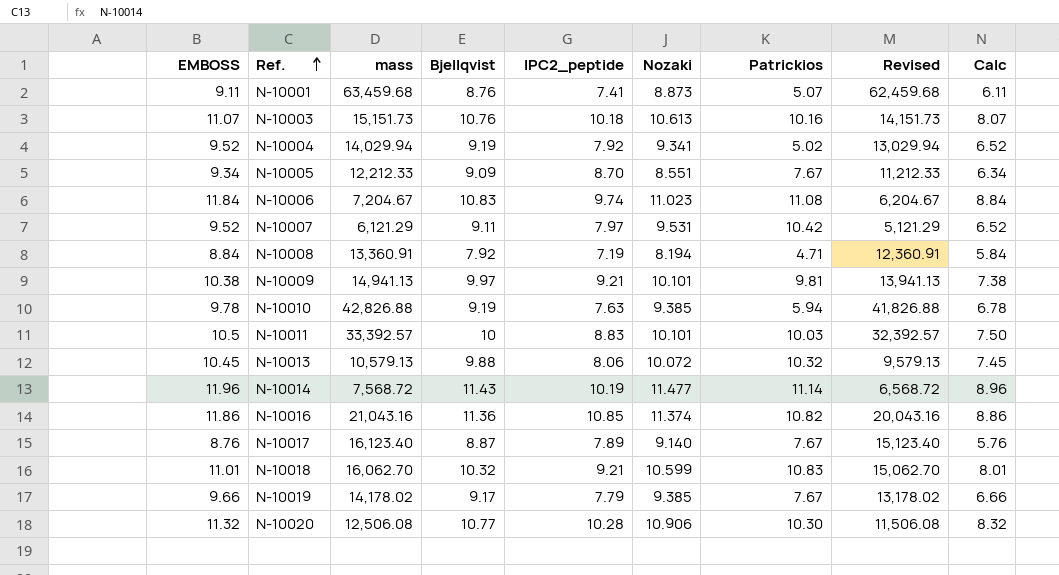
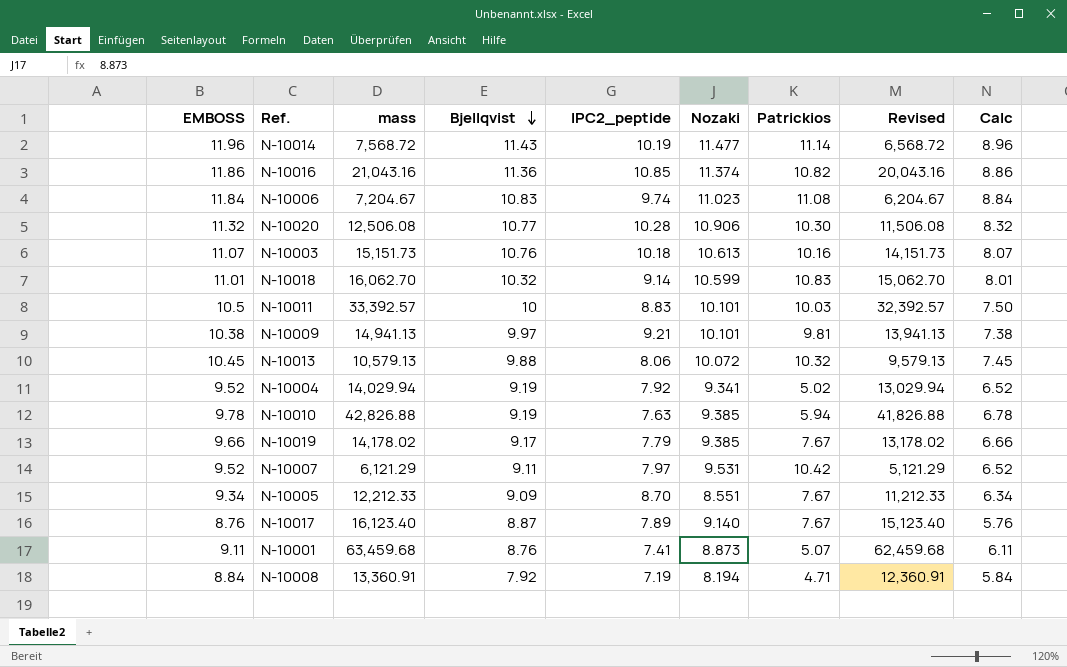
row order: Ref. ascending -> Bjellqvist descending
N-10018 | IPC2_peptide: 9.21 -> 9.14

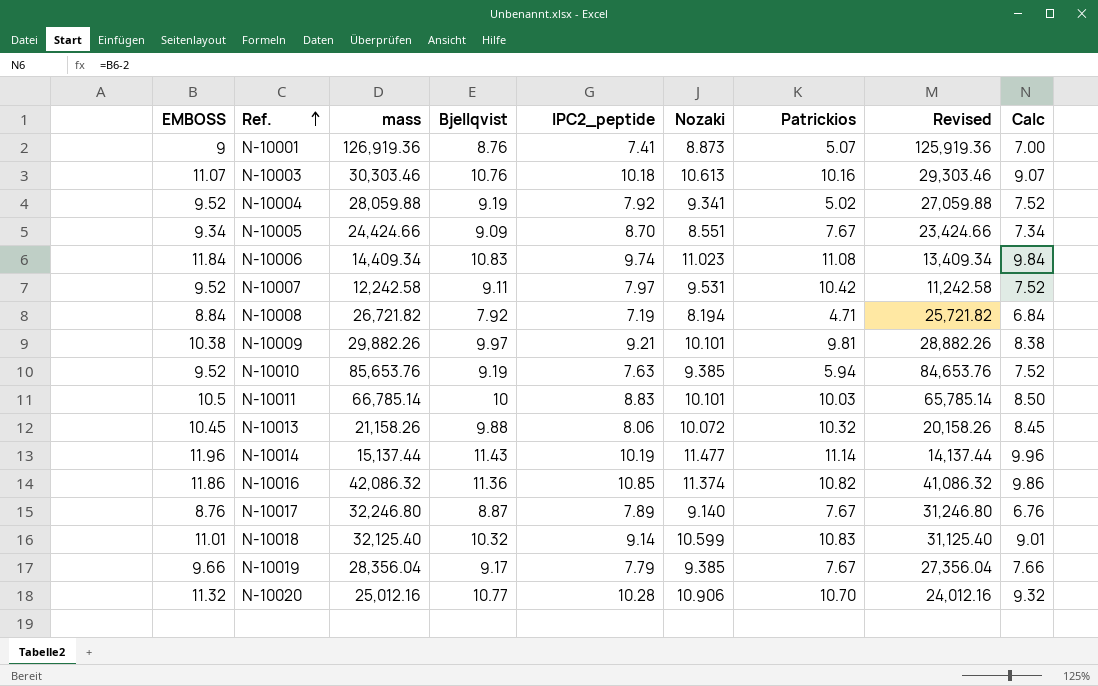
row order: Bjellqvist descending -> Ref. ascending
column Calc | formula: [EMBOSS] - 3 -> [EMBOSS] - 2
N-10001 | EMBOSS: 9.11 -> 9
N-10001 | mass: 63,459.68 -> 126,919.36
N-10001 | Revised: 62,459.68 -> 125,919.36
N-10003 | mass: 15,151.73 -> 30,303.46
N-10003 | Revised: 14,151.73 -> 29,303.46
N-10004 | mass: 14,029.94 -> 28,059.88
N-10004 | Revised: 13,029.94 -> 27,059.88
N-10005 | mass: 12,212.33 -> 24,424.66
N-10005 | Revised: 11,212.33 -> 23,424.66
N-10006 | mass: 7,204.67 -> 14,409.34
N-10006 | Revised: 6,204.67 -> 13,409.34
N-10007 | mass: 6,121.29 -> 12,242.58
N-10007 | Revised: 5,121.29 -> 11,242.58
N-10008 | mass: 13,360.91 -> 26,721.82
N-10008 | Revised: 12,360.91 -> 25,721.82
N-10009 | mass: 14,941.13 -> 29,882.26
N-10009 | Revised: 13,941.13 -> 28,882.26
N-10010 | EMBOSS: 9.78 -> 9.52
N-10010 | mass: 42,826.88 -> 85,653.76
N-10010 | Revised: 41,826.88 -> 84,653.76
N-10011 | mass: 33,392.57 -> 66,785.14
N-10011 | Revised: 32,392.57 -> 65,785.14
N-10013 | mass: 10,579.13 -> 21,158.26
N-10013 | Revised: 9,579.13 -> 20,158.26
N-10014 | mass: 7,568.72 -> 15,137.44
N-10014 | Revised: 6,568.72 -> 14,137.44
N-10016 | mass: 21,043.16 -> 42,086.32
N-10016 | Revised: 20,043.16 -> 41,086.32
N-10017 | mass: 16,123.40 -> 32,246.80
N-10017 | Revised: 15,123.40 -> 31,246.80
N-10018 | mass: 16,062.70 -> 32,125.40
N-10018 | Revised: 15,062.70 -> 31,125.40
N-10019 | mass: 14,178.02 -> 28,356.04
N-10019 | Revised: 13,178.02 -> 27,356.04
N-10020 | mass: 12,506.08 -> 25,012.16
N-10020 | Patrickios: 10.30 -> 10.70
N-10020 | Revised: 11,506.08 -> 24,012.16

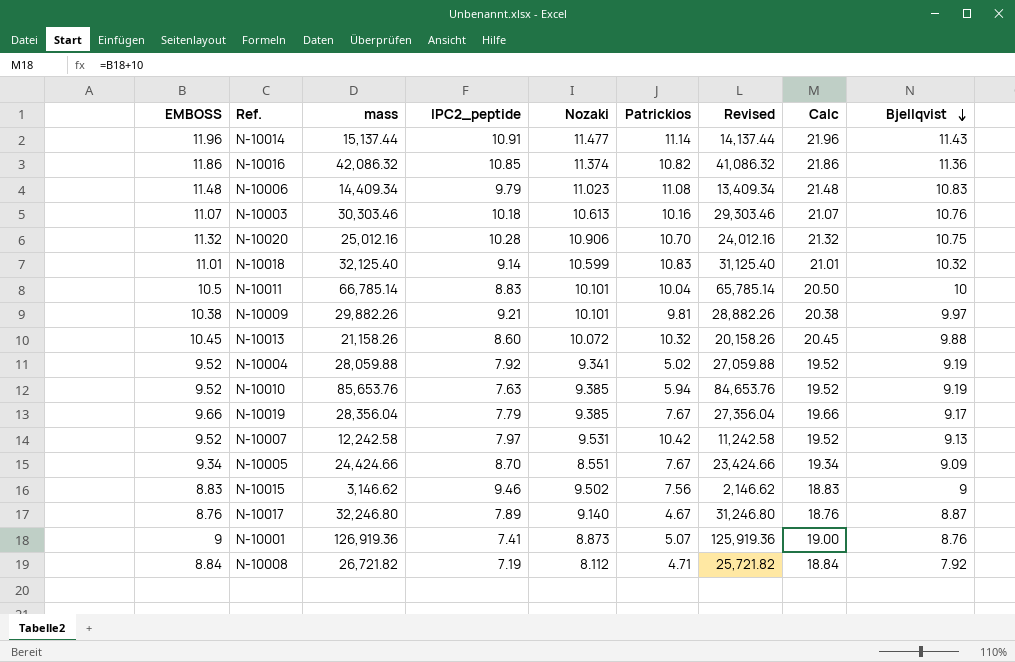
row order: Ref. ascending -> Bjellqvist descending
column Calc | formula: [EMBOSS] - 2 -> [EMBOSS] + 10
column Bjellqvist | position: 4 -> 9
N-10014 | IPC2_peptide: 10.19 -> 10.91
N-10006 | EMBOSS: 11.84 -> 11.48
N-10006 | IPC2_peptide: 9.74 -> 9.79
N-10020 | Bjellqvist: 10.77 -> 10.75
N-10011 | Patrickios: 10.03 -> 10.04
N-10013 | IPC2_peptide: 8.06 -> 8.60
N-10007 | Bjellqvist: 9.11 -> 9.13
row N-10015: none -> 8.83 | 3,146.62 | 9.46 | 9.502 | 7.56 | 2,146.62 | 18.83 | 9
N-10017 | Patrickios: 7.67 -> 4.67
N-10008 | Nozaki: 8.194 -> 8.112

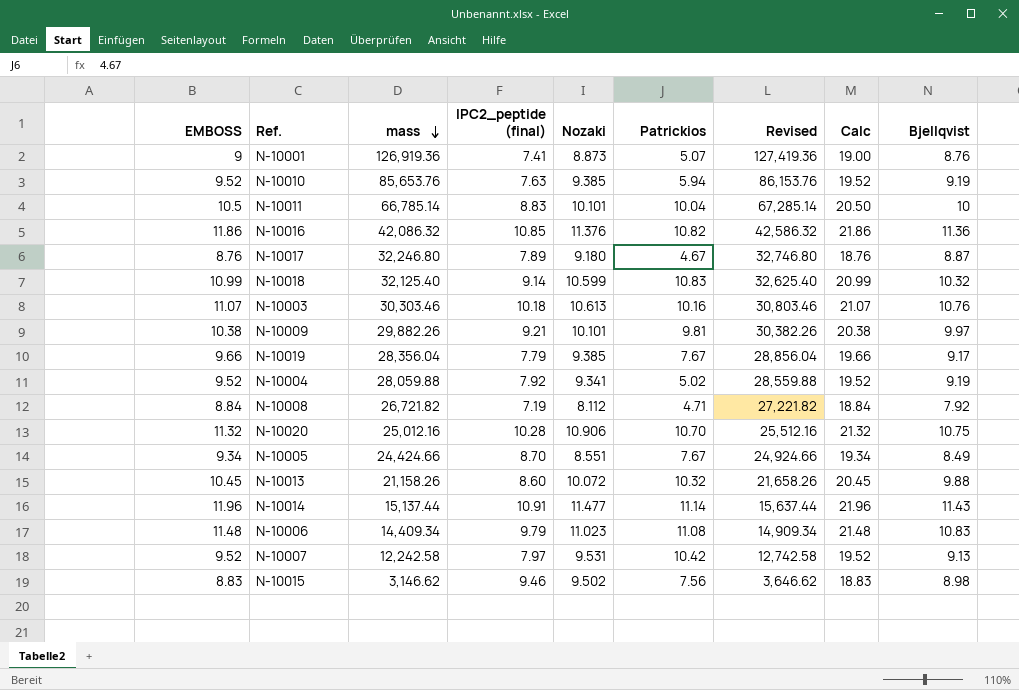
row order: Bjellqvist descending -> mass descending
column name: IPC2_peptide -> IPC2_peptide (final)
column Revised | formula: [mass] - 1000 -> [mass] + 500
N-10016 | Nozaki: 11.374 -> 11.376
N-10017 | Nozaki: 9.140 -> 9.180
N-10018 | EMBOSS: 11.01 -> 10.99
N-10018 | Calc: 21.01 -> 20.99
N-10005 | Bjellqvist: 9.09 -> 8.49
N-10015 | Bjellqvist: 9 -> 8.98

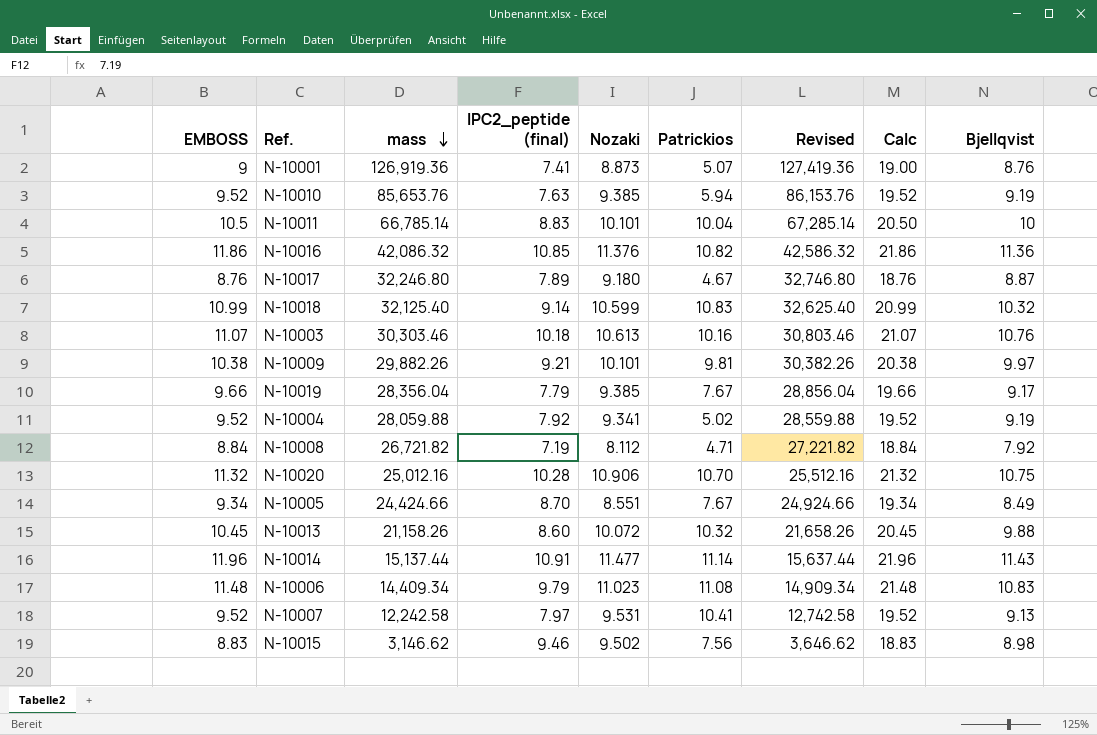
N-10007 | Patrickios: 10.42 -> 10.41

